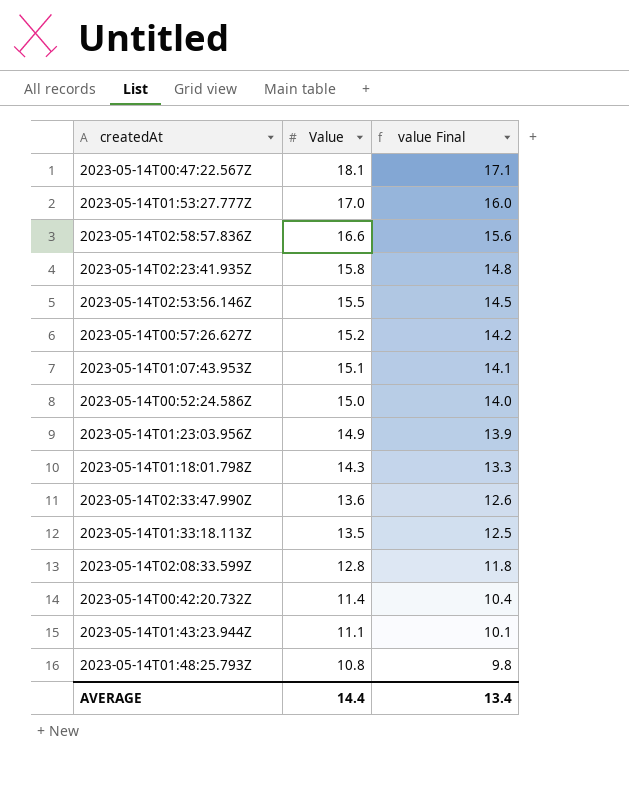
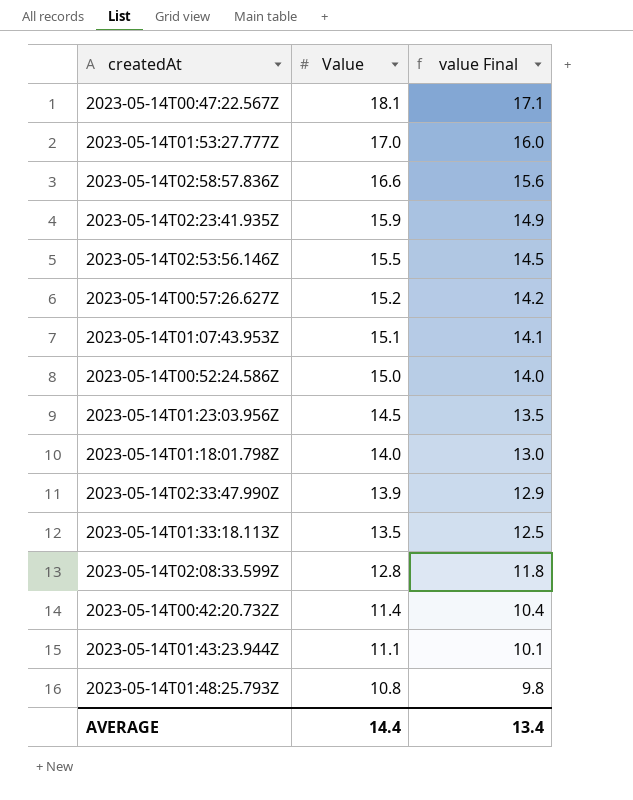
2023-05-14T02:23:41.935Z | Value: 15.8 -> 15.9
2023-05-14T02:23:41.935Z | value Final: 14.8 -> 14.9
2023-05-14T01:23:03.956Z | Value: 14.9 -> 14.5
2023-05-14T01:23:03.956Z | value Final: 13.9 -> 13.5
2023-05-14T01:18:01.798Z | Value: 14.3 -> 14.0
2023-05-14T01:18:01.798Z | value Final: 13.3 -> 13.0
2023-05-14T02:33:47.990Z | Value: 13.6 -> 13.9
2023-05-14T02:33:47.990Z | value Final: 12.6 -> 12.9

